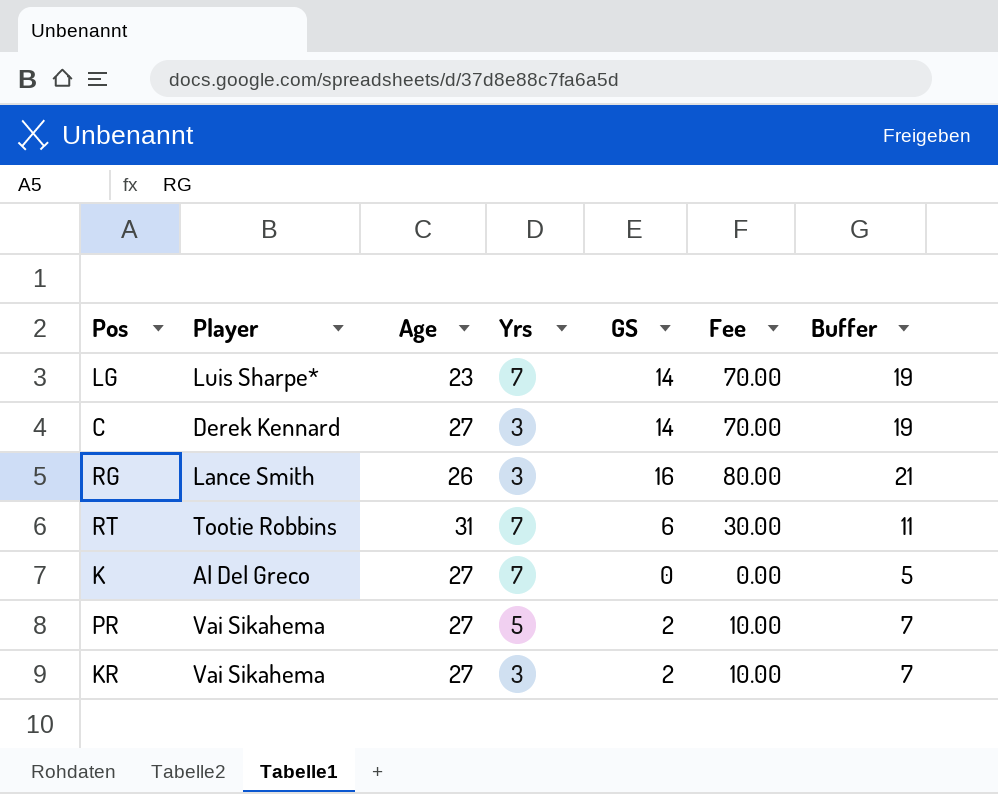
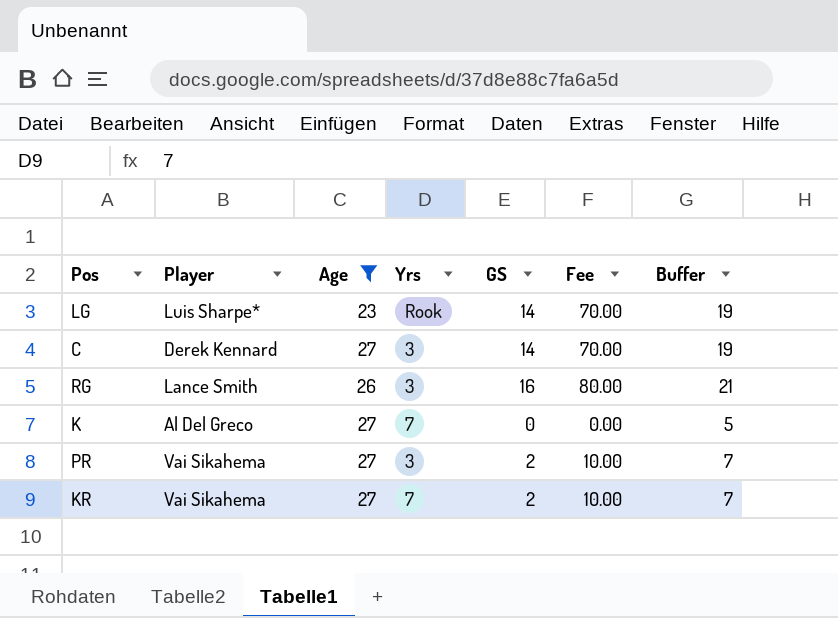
filter: none -> Age != 31
LG | Yrs: 7 -> Rook
PR | Yrs: 5 -> 3
KR | Yrs: 3 -> 7

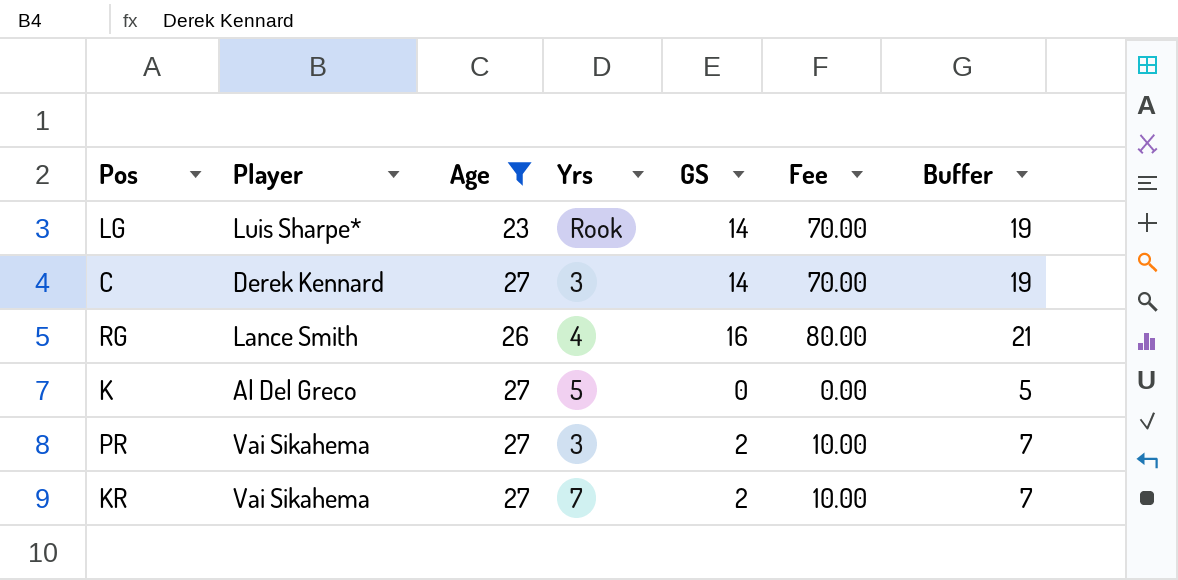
RG | Yrs: 3 -> 4
K | Yrs: 7 -> 5

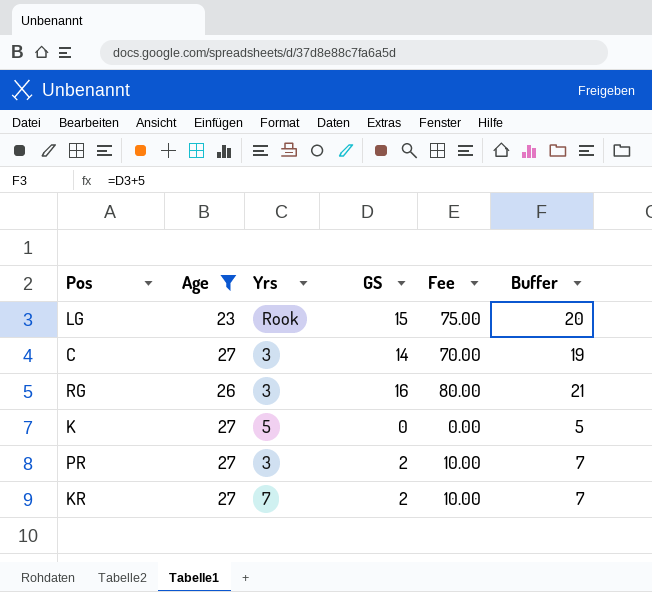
column Player | position: 2 -> none
LG | GS: 14 -> 15
LG | Fee: 70.00 -> 75.00
LG | Buffer: 19 -> 20
RG | Yrs: 4 -> 3

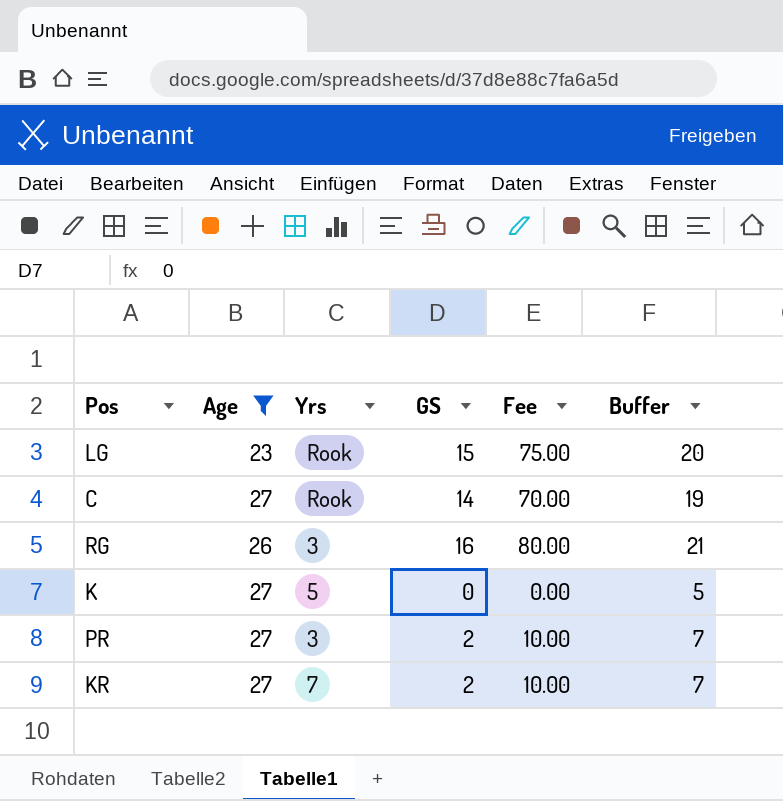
C | Yrs: 3 -> Rook

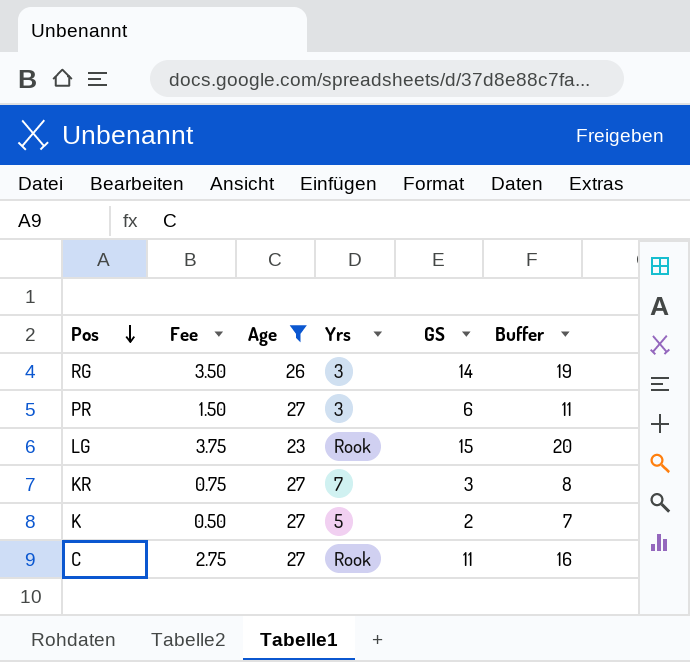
row order: none -> Pos descending
column Fee | formula: [GS] * 5 -> [GS] * 0.25
column Fee | position: 5 -> 2
RG | GS: 16 -> 14
RG | Buffer: 21 -> 19
PR | GS: 2 -> 6
PR | Buffer: 7 -> 11
KR | GS: 2 -> 3
KR | Buffer: 7 -> 8
K | GS: 0 -> 2
K | Buffer: 5 -> 7
C | GS: 14 -> 11
C | Buffer: 19 -> 16

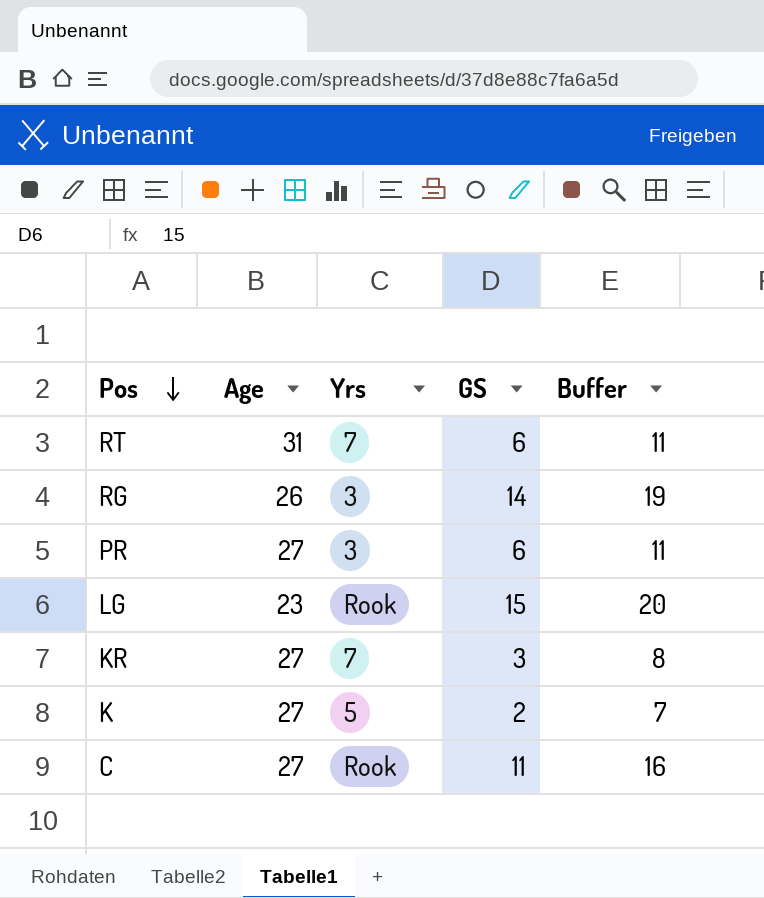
filter: Age != 31 -> none
column Fee | formula: [GS] * 0.25 -> none

